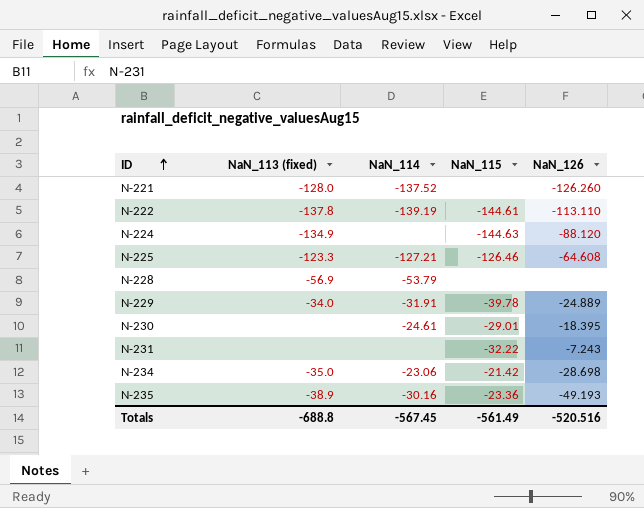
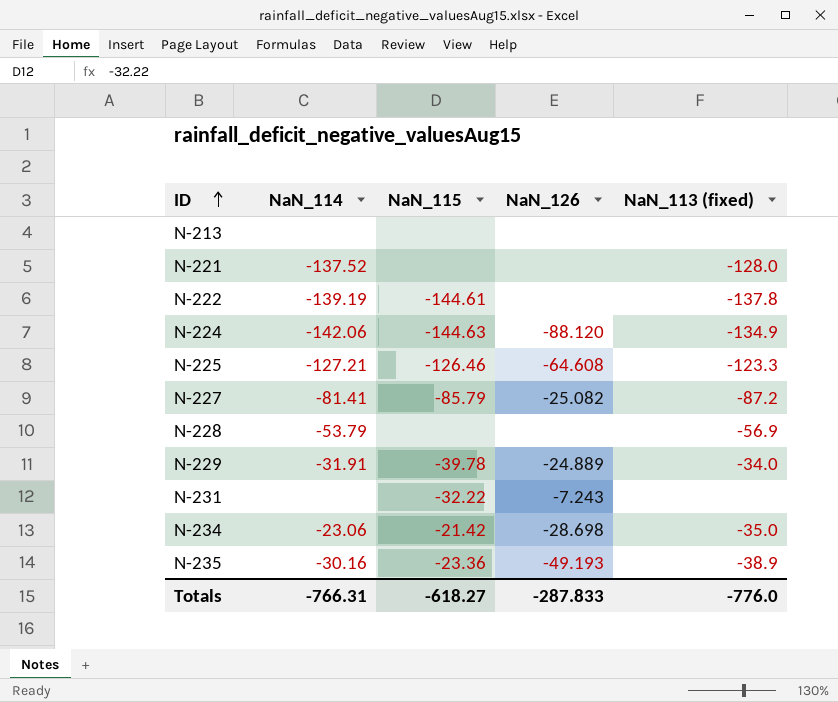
column NaN_113 (fixed) | position: 2 -> 5
row N-230: none | -24.61 | -29.01 | -18.395 -> none
row N-213: none -> none | none | none | none
N-221 | NaN_126: -126.260 -> none
N-222 | NaN_126: -113.110 -> none
N-224 | NaN_114: none -> -142.06
row N-227: none -> -81.41 | -85.79 | -25.082 | -87.2
Totals | NaN_114: -567.45 -> -766.31
Totals | NaN_115: -561.49 -> -618.27
Totals | NaN_126: -520.516 -> -287.833
Totals | NaN_113 (fixed): -688.8 -> -776.0

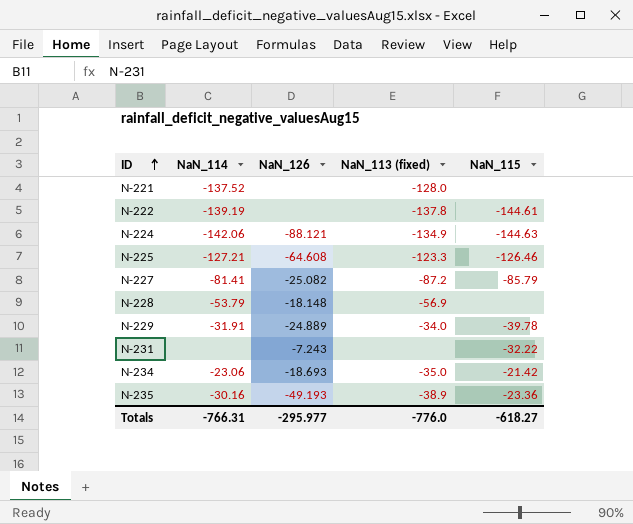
column NaN_115 | position: 3 -> 5
row N-213: none | none | none | none -> none
N-224 | NaN_126: -88.120 -> -88.121
N-228 | NaN_126: none -> -18.148
N-234 | NaN_126: -28.698 -> -18.693
Totals | NaN_126: -287.833 -> -295.977

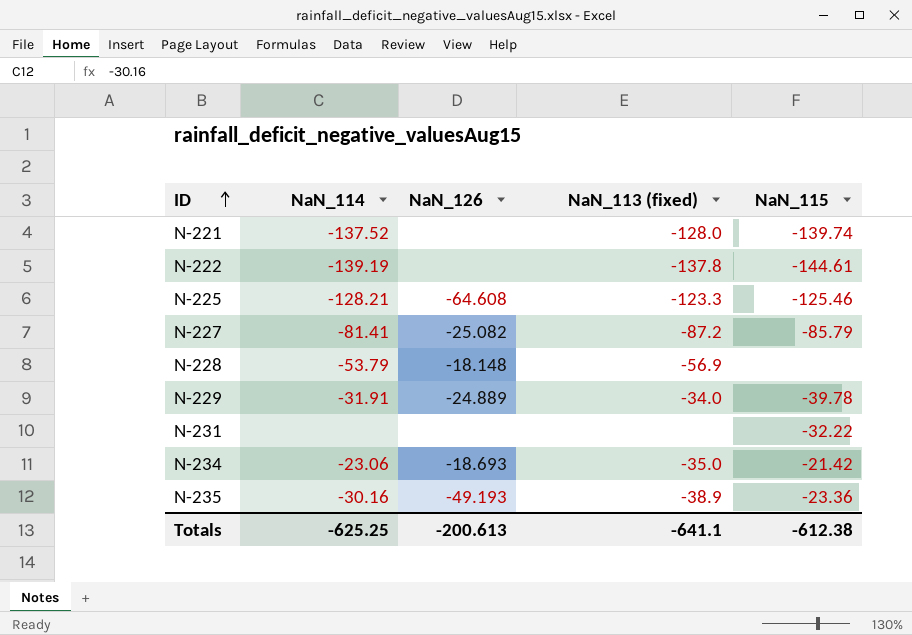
row N-224: -142.06 | -88.121 | -134.9 | -144.63 -> none
N-221 | NaN_115: none -> -139.74
N-225 | NaN_114: -127.21 -> -128.21
N-225 | NaN_115: -126.46 -> -125.46
N-231 | NaN_126: -7.243 -> none
Totals | NaN_114: -766.31 -> -625.25
Totals | NaN_126: -295.977 -> -200.613
Totals | NaN_113 (fixed): -776.0 -> -641.1
Totals | NaN_115: -618.27 -> -612.38

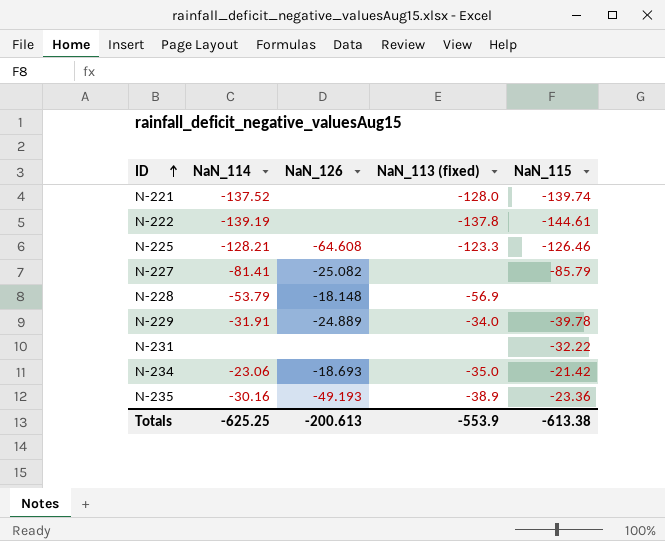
N-225 | NaN_115: -125.46 -> -126.46
N-227 | NaN_113 (fixed): -87.2 -> none
Totals | NaN_113 (fixed): -641.1 -> -553.9
Totals | NaN_115: -612.38 -> -613.38

